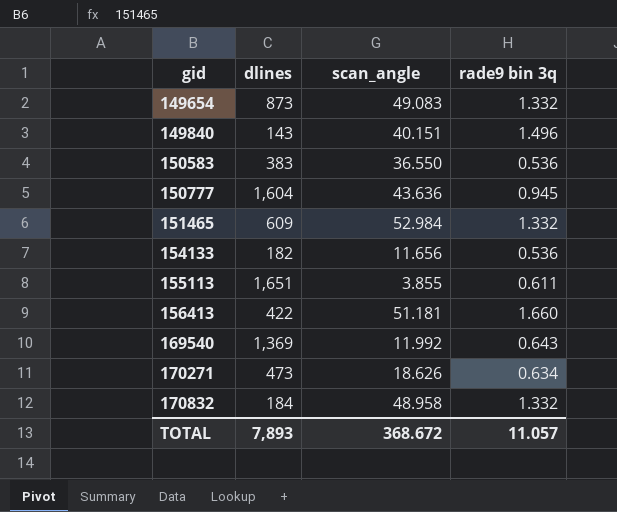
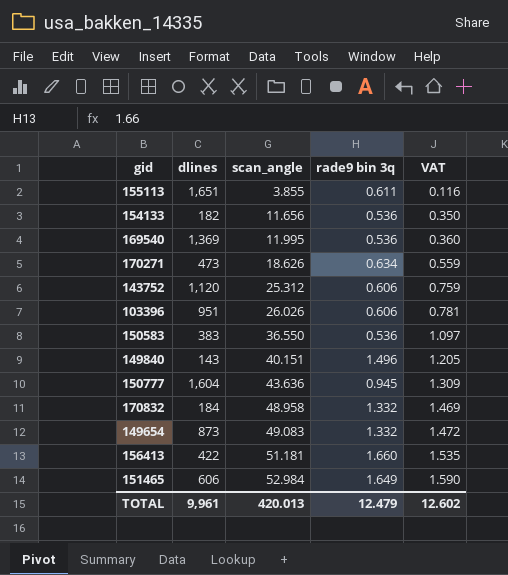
row order: gid ascending -> scan_angle ascending
column VAT | formula: none -> [scan_angle] * 0.03
169540 | scan_angle: 11.992 -> 11.995
169540 | rade9 bin 3q: 0.643 -> 0.536
row 143752: none -> 1,120 | 25.312 | 0.606 | 0.759
row 103396: none -> 951 | 26.026 | 0.606 | 0.781
151465 | dlines: 609 -> 606
151465 | rade9 bin 3q: 1.332 -> 1.649
TOTAL | dlines: 7,893 -> 9,961
TOTAL | scan_angle: 368.672 -> 420.013
TOTAL | rade9 bin 3q: 11.057 -> 12.479

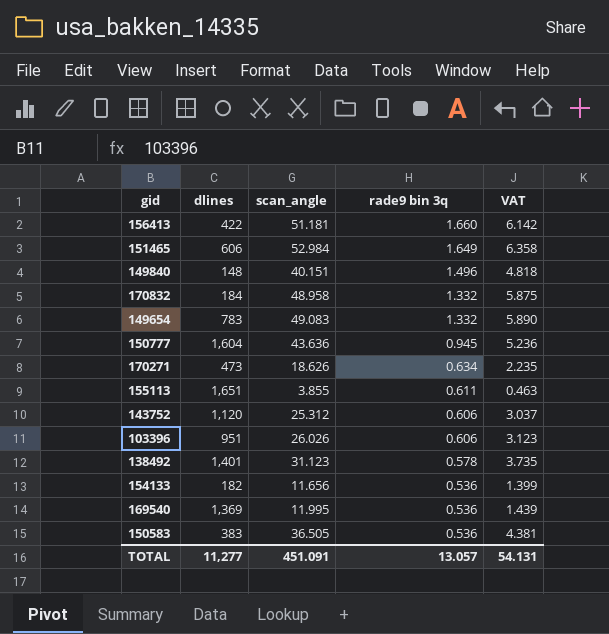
row order: scan_angle ascending -> rade9 bin 3q descending
column VAT | formula: [scan_angle] * 0.03 -> [scan_angle] * 0.12
149840 | dlines: 143 -> 148
149654 | dlines: 873 -> 783
row 138492: none -> 1,401 | 31.123 | 0.578 | 3.735
150583 | scan_angle: 36.550 -> 36.505
TOTAL | dlines: 9,961 -> 11,277
TOTAL | scan_angle: 420.013 -> 451.091
TOTAL | rade9 bin 3q: 12.479 -> 13.057
TOTAL | VAT: 12.602 -> 54.131

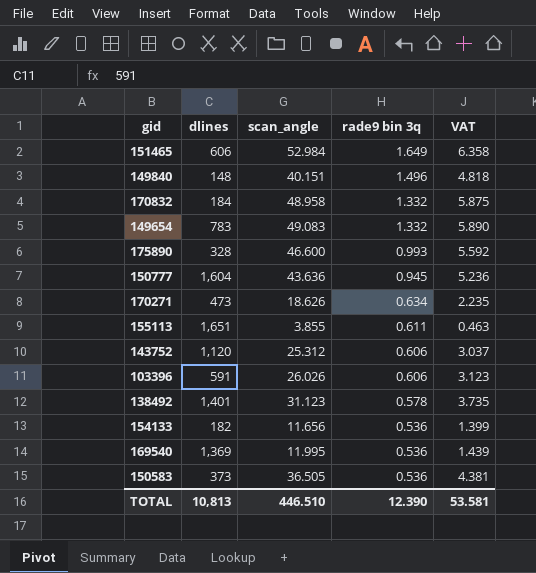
row 156413: 422 | 51.181 | 1.660 | 6.142 -> none
row 175890: none -> 328 | 46.600 | 0.993 | 5.592
103396 | dlines: 951 -> 591
150583 | dlines: 383 -> 373
TOTAL | dlines: 11,277 -> 10,813
TOTAL | scan_angle: 451.091 -> 446.510
TOTAL | rade9 bin 3q: 13.057 -> 12.390
TOTAL | VAT: 54.131 -> 53.581

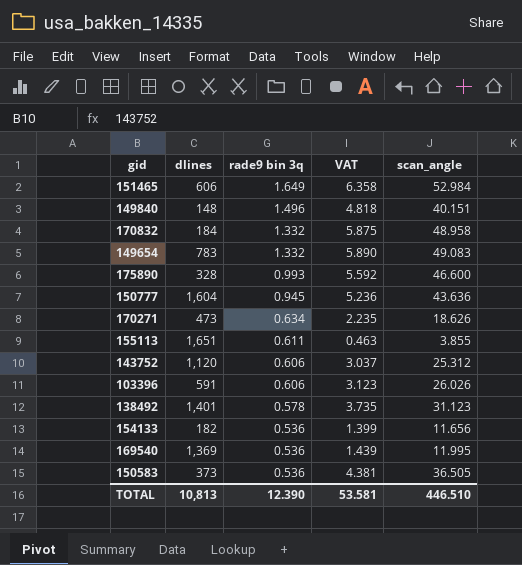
column scan_angle | position: 3 -> 5

